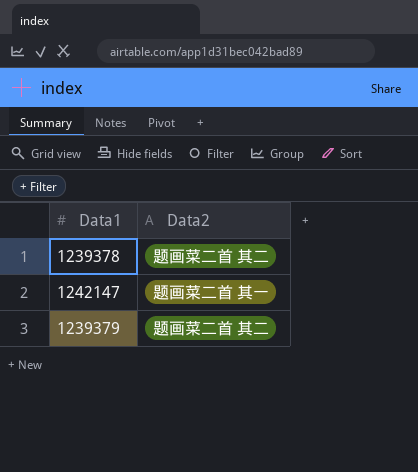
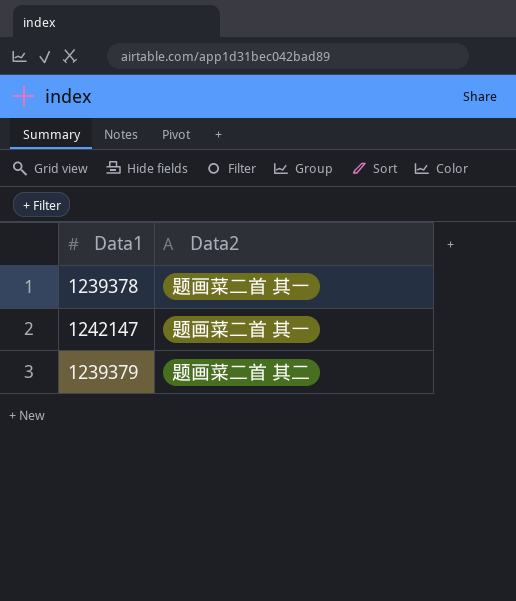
1239378 | Data2: 题画菜二首 其二 -> 题画菜二首 其一

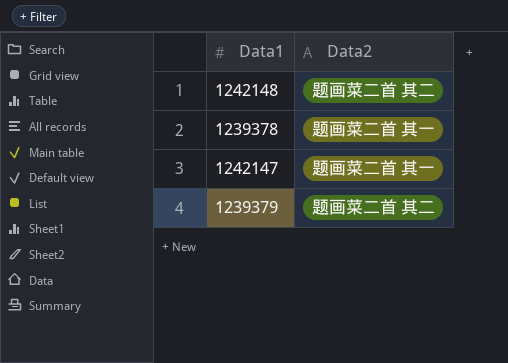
row 1242148: none -> 题画菜二首 其二

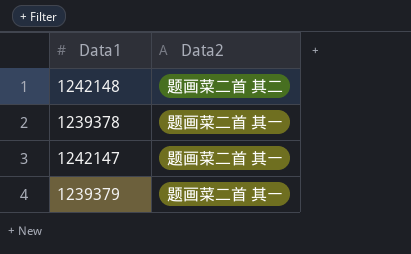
1239379 | Data2: 题画菜二首 其二 -> 题画菜二首 其一

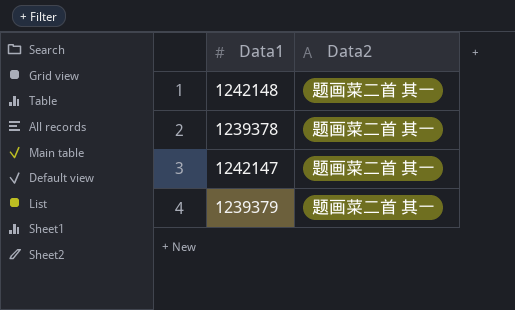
1242148 | Data2: 题画菜二首 其二 -> 题画菜二首 其一

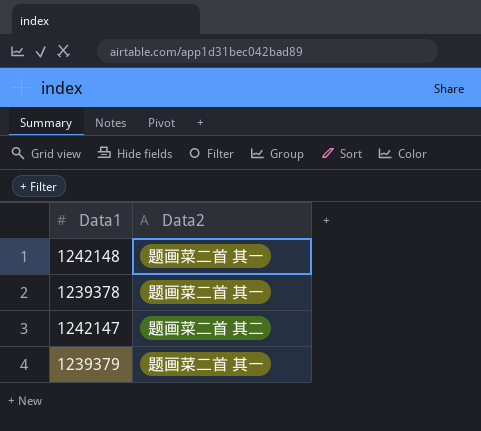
1242147 | Data2: 题画菜二首 其一 -> 题画菜二首 其二

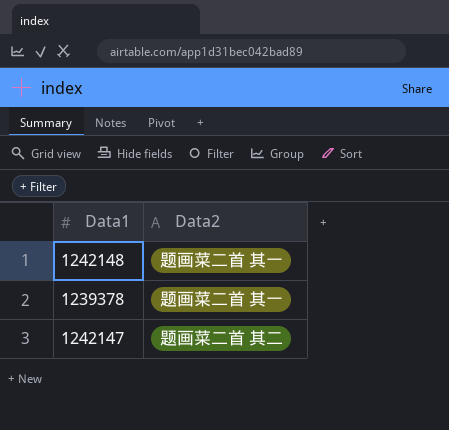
row 1239379: 题画菜二首 其一 -> none

